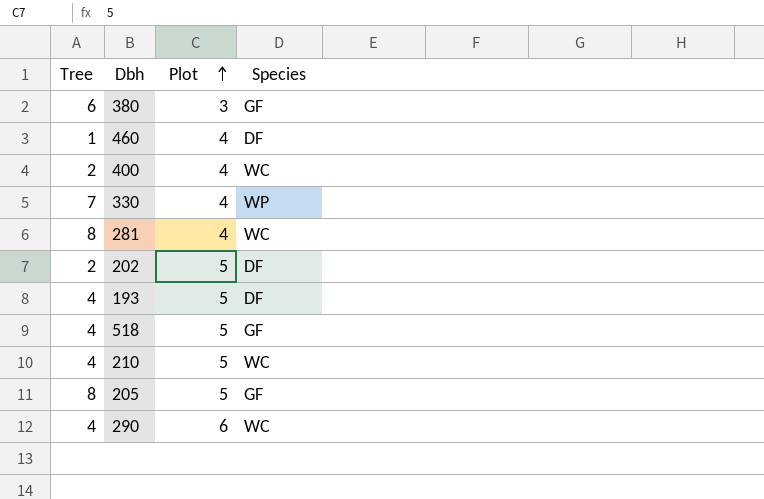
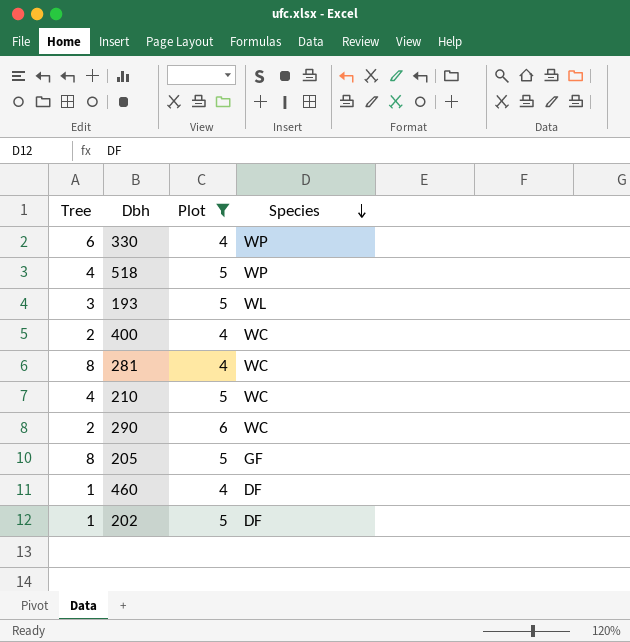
filter: none -> Plot != 3
row order: Plot ascending -> Species descending
330 | Tree: 7 -> 6
518 | Species: GF -> WP
193 | Tree: 4 -> 3
193 | Species: DF -> WL
290 | Tree: 4 -> 2
202 | Tree: 2 -> 1

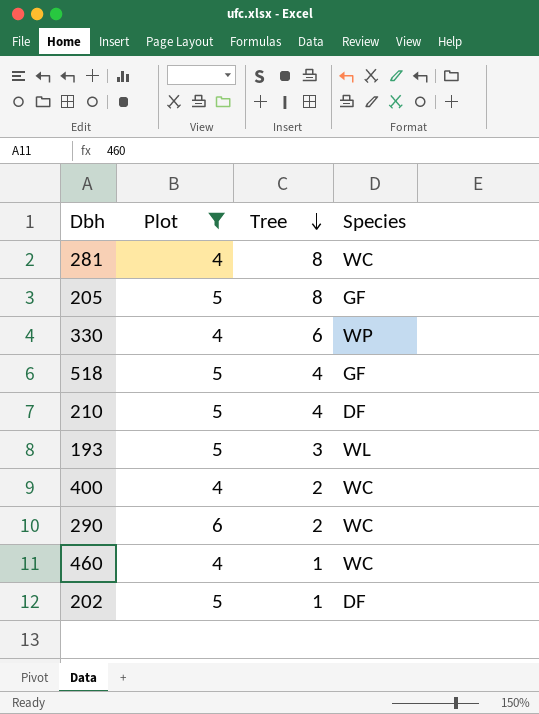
row order: Species descending -> Tree descending
column Tree | position: 1 -> 3
518 | Species: WP -> GF
210 | Species: WC -> DF
460 | Species: DF -> WC

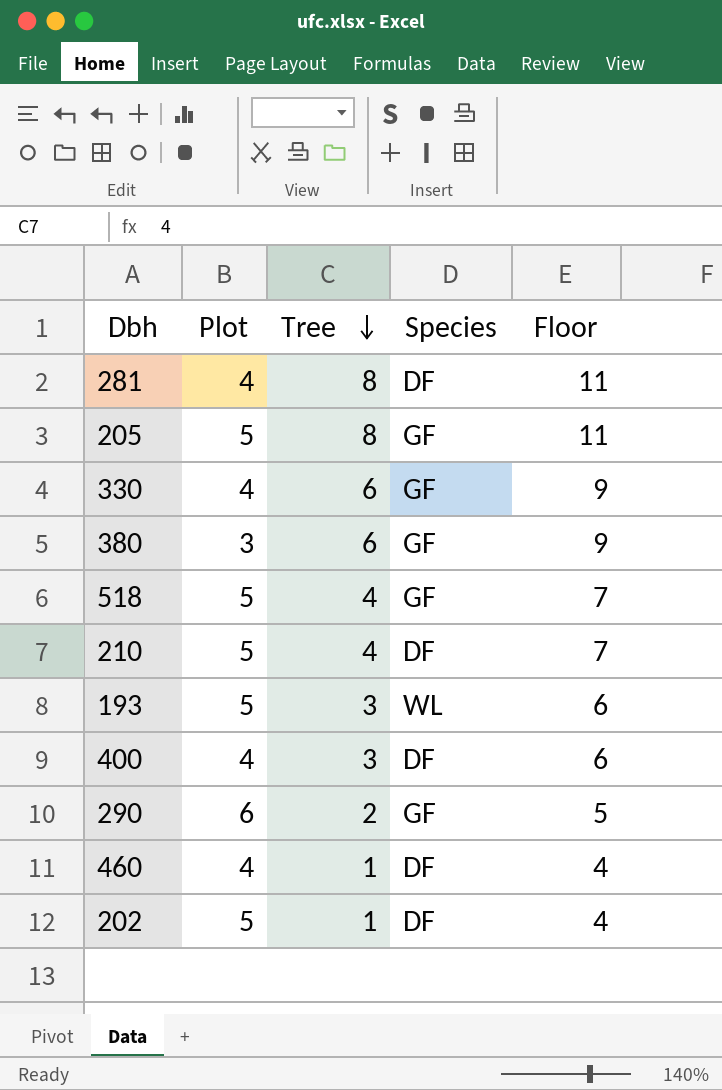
filter: Plot != 3 -> none
column Floor | formula: none -> [Tree] + 3
281 | Species: WC -> DF
330 | Species: WP -> GF
400 | Tree: 2 -> 3
400 | Species: WC -> DF
290 | Species: WC -> GF
460 | Species: WC -> DF

